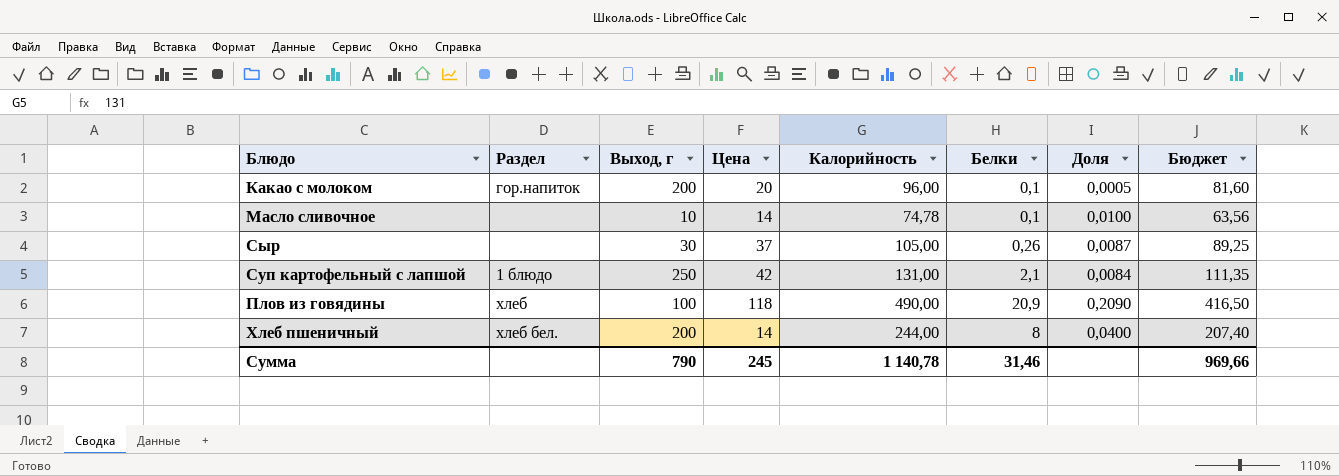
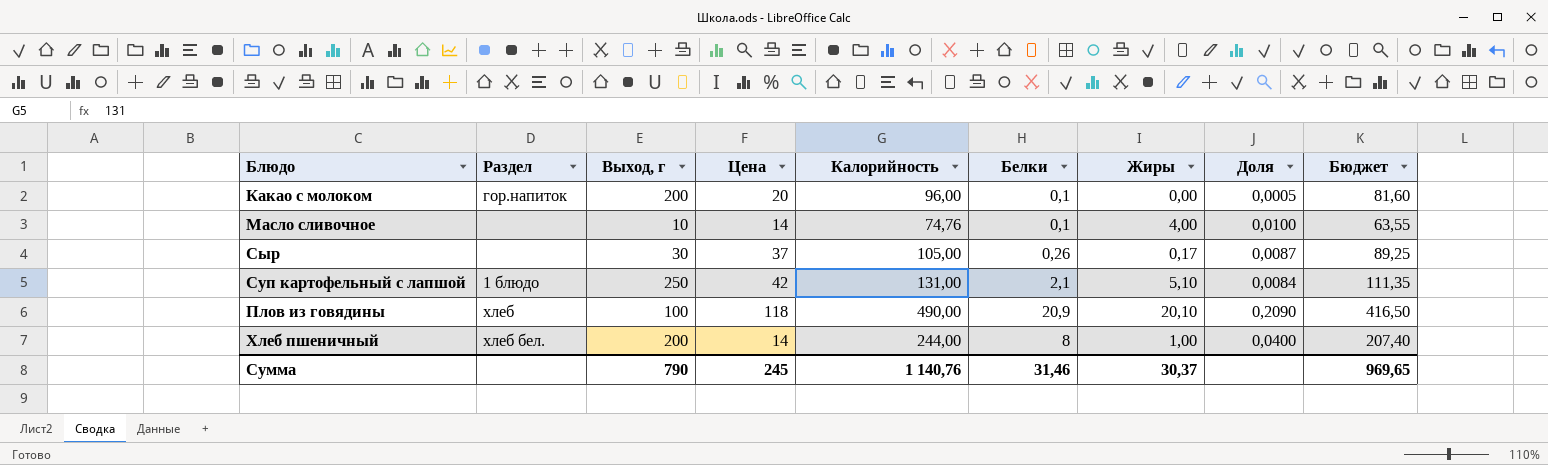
column Жиры | position: none -> 7
Масло сливочное | Калорийность: 74,78 -> 74,76
Масло сливочное | Бюджет: 63,56 -> 63,55
Сумма | Калорийность: 1 140,78 -> 1 140,76
Сумма | Бюджет: 969,66 -> 969,65

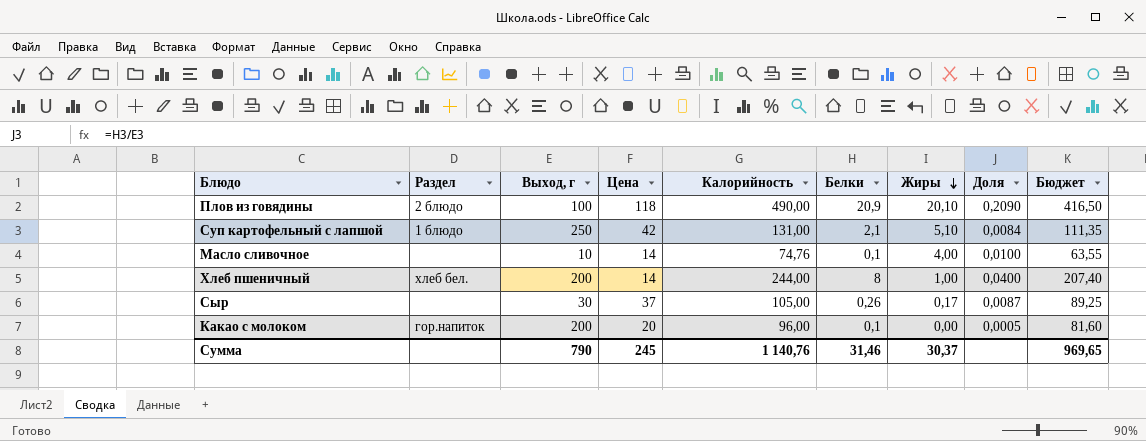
row order: none -> Жиры descending
Плов из говядины | Раздел: хлеб -> 2 блюдо

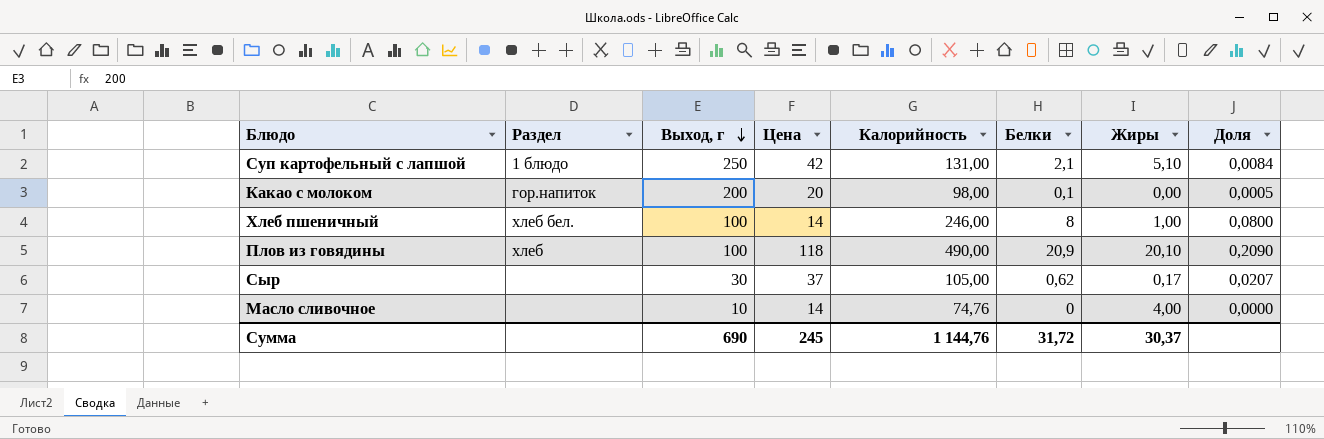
row order: Жиры descending -> Выход, г descending
column Бюджет | formula: [Калорийность] * 0,85 -> none
Какао с молоком | Калорийность: 96,00 -> 98,00
Хлеб пшеничный | Выход, г: 200 -> 100
Хлеб пшеничный | Калорийность: 244,00 -> 246,00
Хлеб пшеничный | Доля: 0,0400 -> 0,0800
Плов из говядины | Раздел: 2 блюдо -> хлеб
Сыр | Белки: 0,26 -> 0,62
Сыр | Доля: 0,0087 -> 0,0207
Масло сливочное | Белки: 0,1 -> 0
Масло сливочное | Доля: 0,0100 -> 0,0000
Сумма | Выход, г: 790 -> 690
Сумма | Калорийность: 1 140,76 -> 1 144,76
Сумма | Белки: 31,46 -> 31,72

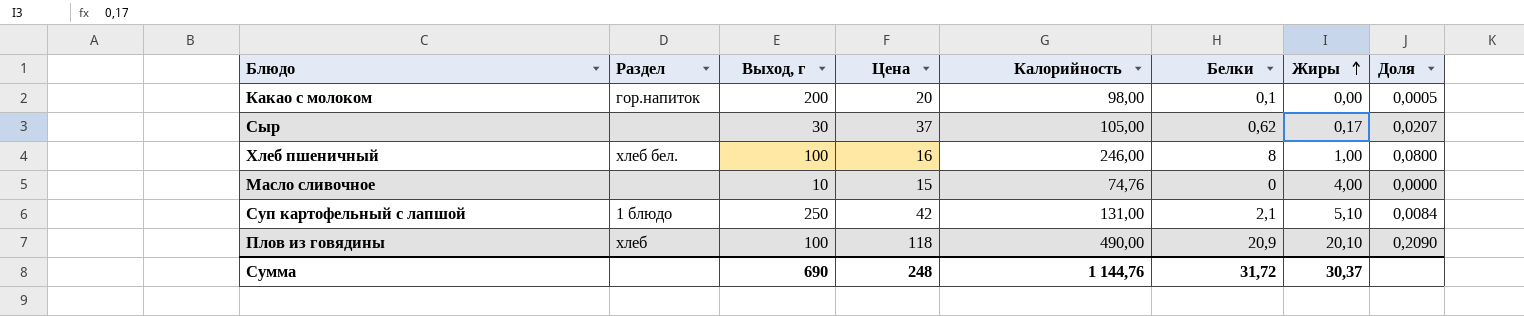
row order: Выход, г descending -> Жиры ascending
Хлеб пшеничный | Цена: 14 -> 16
Масло сливочное | Цена: 14 -> 15
Сумма | Цена: 245 -> 248

